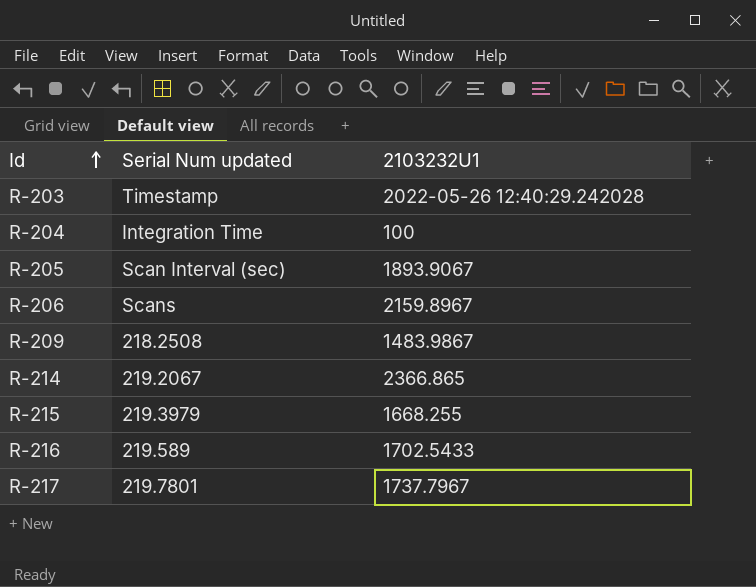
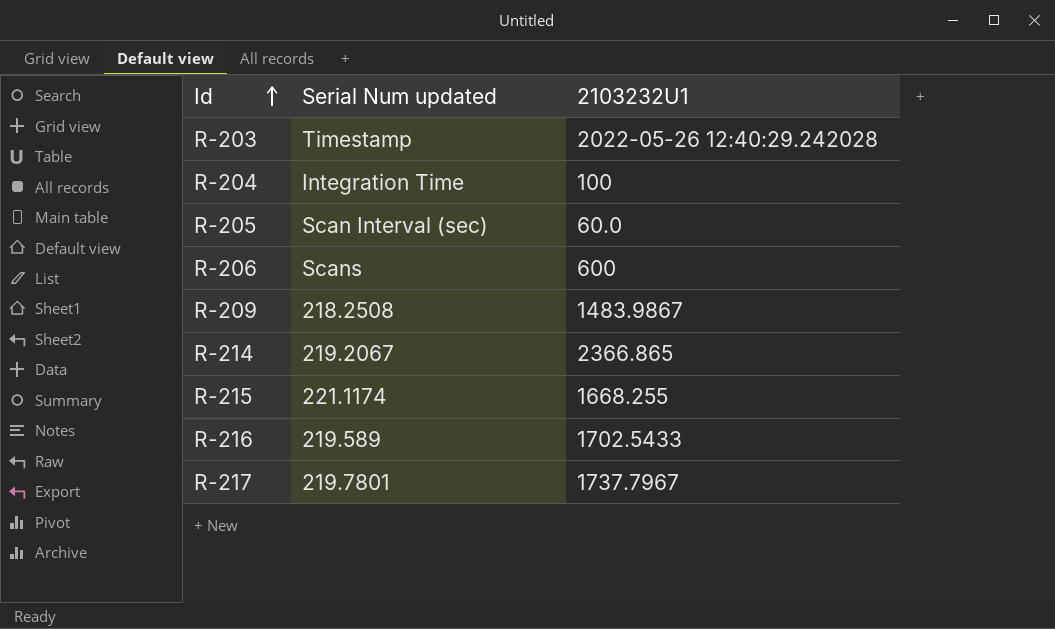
R-205 | 2103232U1: 1893.9067 -> 60.0
R-206 | 2103232U1: 2159.8967 -> 600
R-215 | Serial Num updated: 219.3979 -> 221.1174

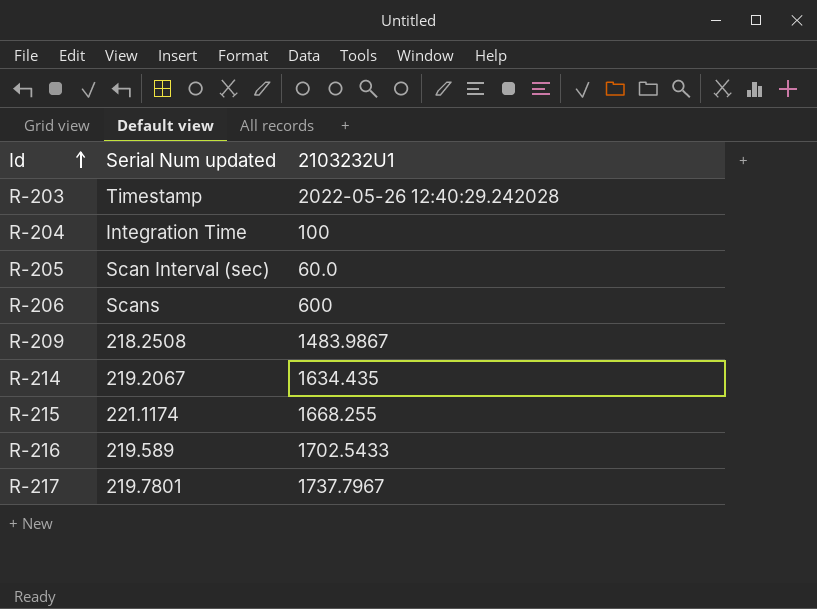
R-214 | 2103232U1: 2366.865 -> 1634.435

